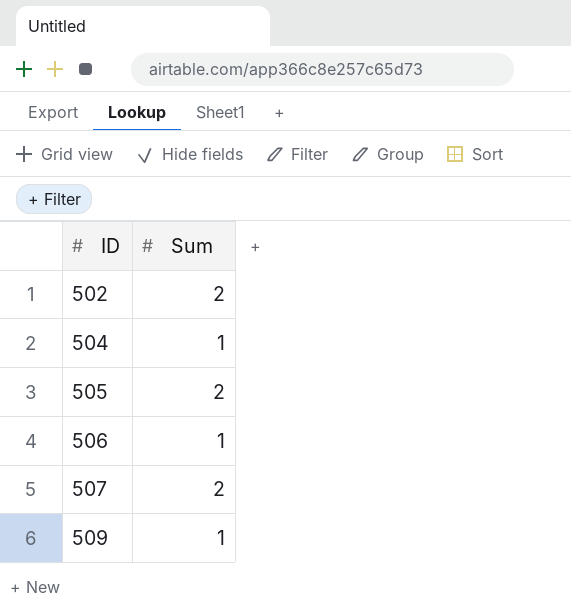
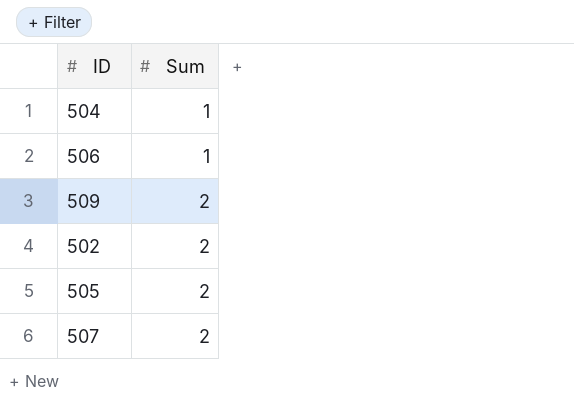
row order: ID ascending -> Sum ascending
509 | Sum: 1 -> 2

